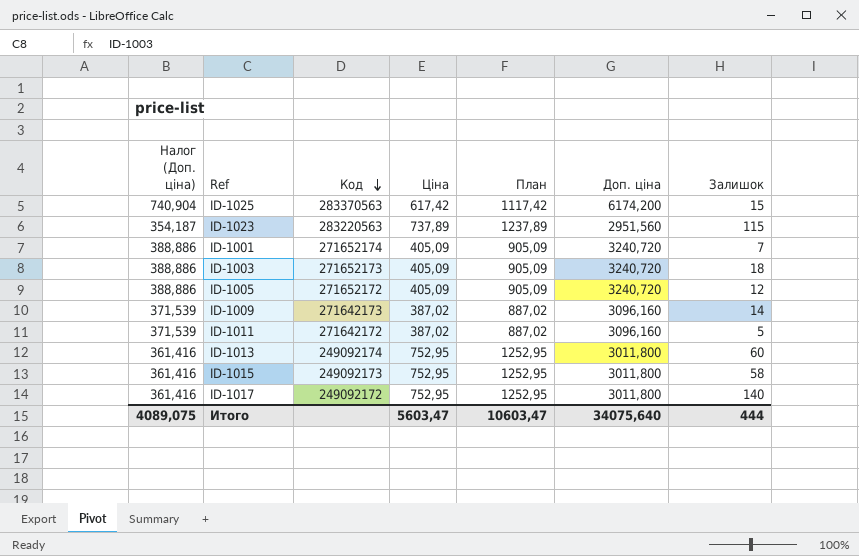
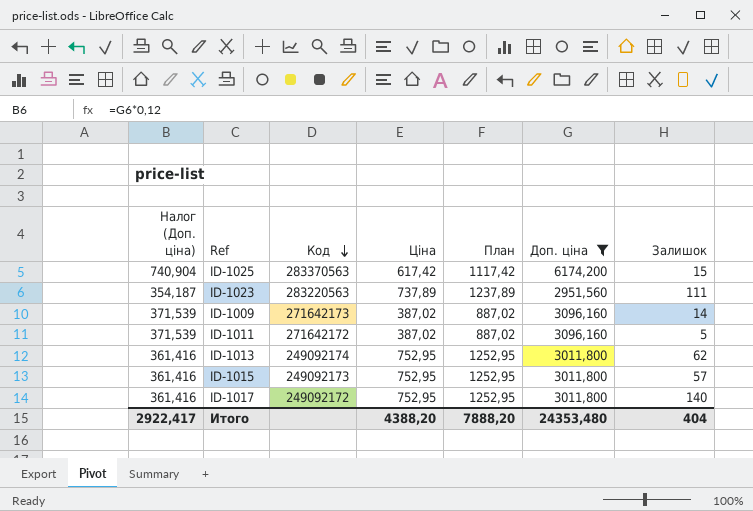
filter: none -> Доп. ціна != 3240,720
ID-1023 | Залишок: 115 -> 111
ID-1013 | Залишок: 60 -> 62
ID-1015 | Залишок: 58 -> 57
Итого | Налог (Доп. ціна): 4089,075 -> 2922,417
Итого | Ціна: 5603,47 -> 4388,20
Итого | План: 10603,47 -> 7888,20
Итого | Доп. ціна: 34075,640 -> 24353,480
Итого | Залишок: 444 -> 404

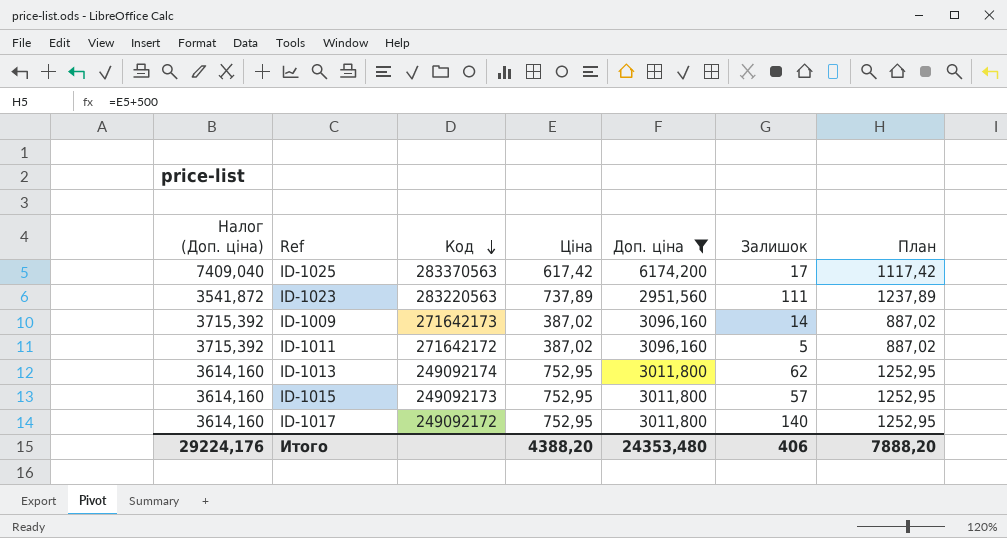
column Налог (Доп. ціна) | formula: [Доп. ціна] * 0,12 -> [Доп. ціна] * 1,2
column План | position: 5 -> 7
ID-1025 | Залишок: 15 -> 17
Итого | Налог (Доп. ціна): 2922,417 -> 29224,176
Итого | Залишок: 404 -> 406

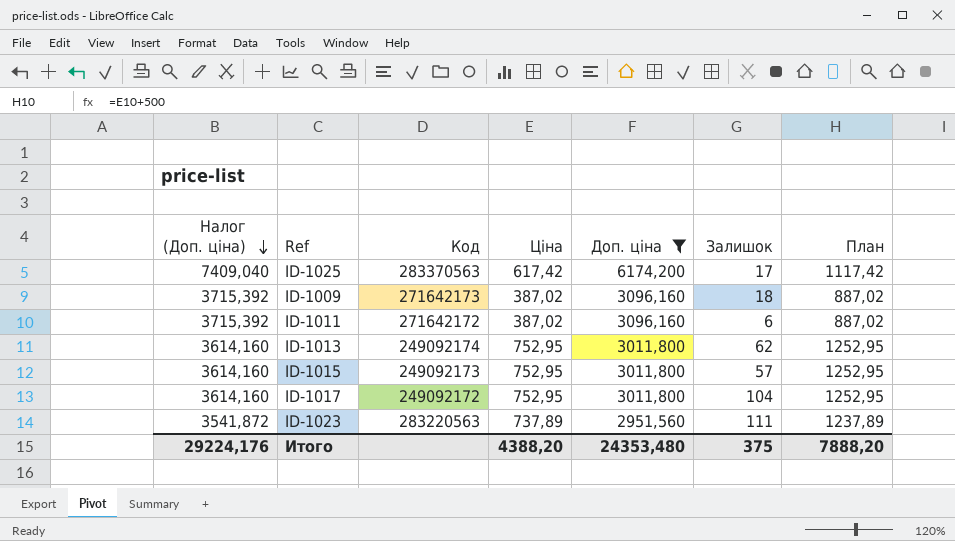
row order: Код descending -> Налог (Доп. ціна) descending
ID-1009 | Залишок: 14 -> 18
ID-1011 | Залишок: 5 -> 6
ID-1017 | Залишок: 140 -> 104
Итого | Залишок: 406 -> 375

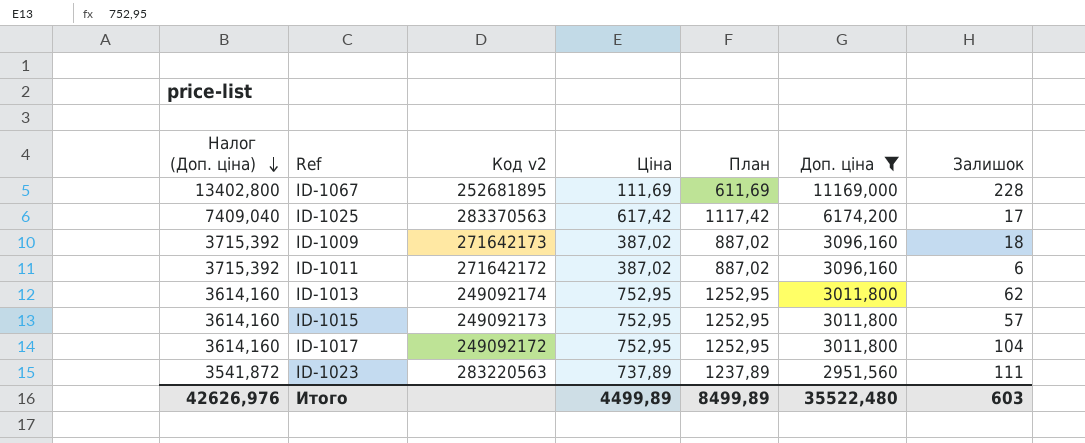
column name: Код -> Код v2
column План | position: 7 -> 5
row ID-1067: none -> 13402,800 | 252681895 | 111,69 | 611,69 | 11169,000 | 228
Итого | Налог (Доп. ціна): 29224,176 -> 42626,976
Итого | Ціна: 4388,20 -> 4499,89
Итого | План: 7888,20 -> 8499,89
Итого | Доп. ціна: 24353,480 -> 35522,480
Итого | Залишок: 375 -> 603

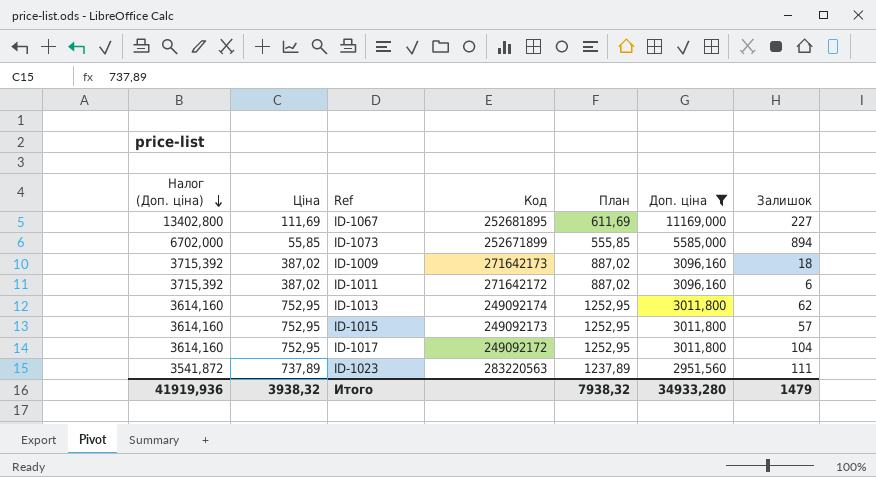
column Ціна | position: 4 -> 2
column name: Код v2 -> Код
row ID-1025: 7409,040 | 283370563 | 617,42 | 1117,42 | 6174,200 | 17 -> none
ID-1067 | Залишок: 228 -> 227
row ID-1073: none -> 6702,000 | 55,85 | 252671899 | 555,85 | 5585,000 | 894
Итого | Налог (Доп. ціна): 42626,976 -> 41919,936
Итого | Ціна: 4499,89 -> 3938,32
Итого | План: 8499,89 -> 7938,32
Итого | Доп. ціна: 35522,480 -> 34933,280
Итого | Залишок: 603 -> 1479

